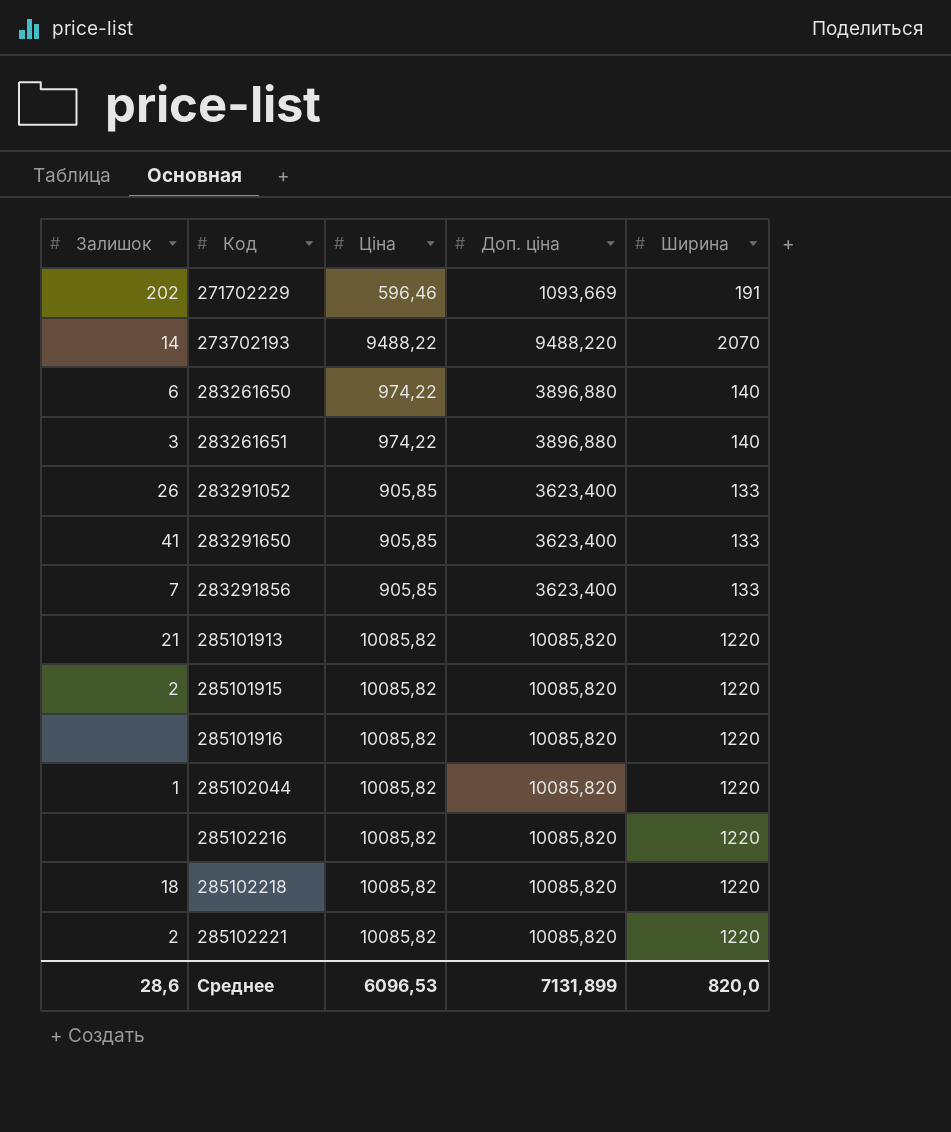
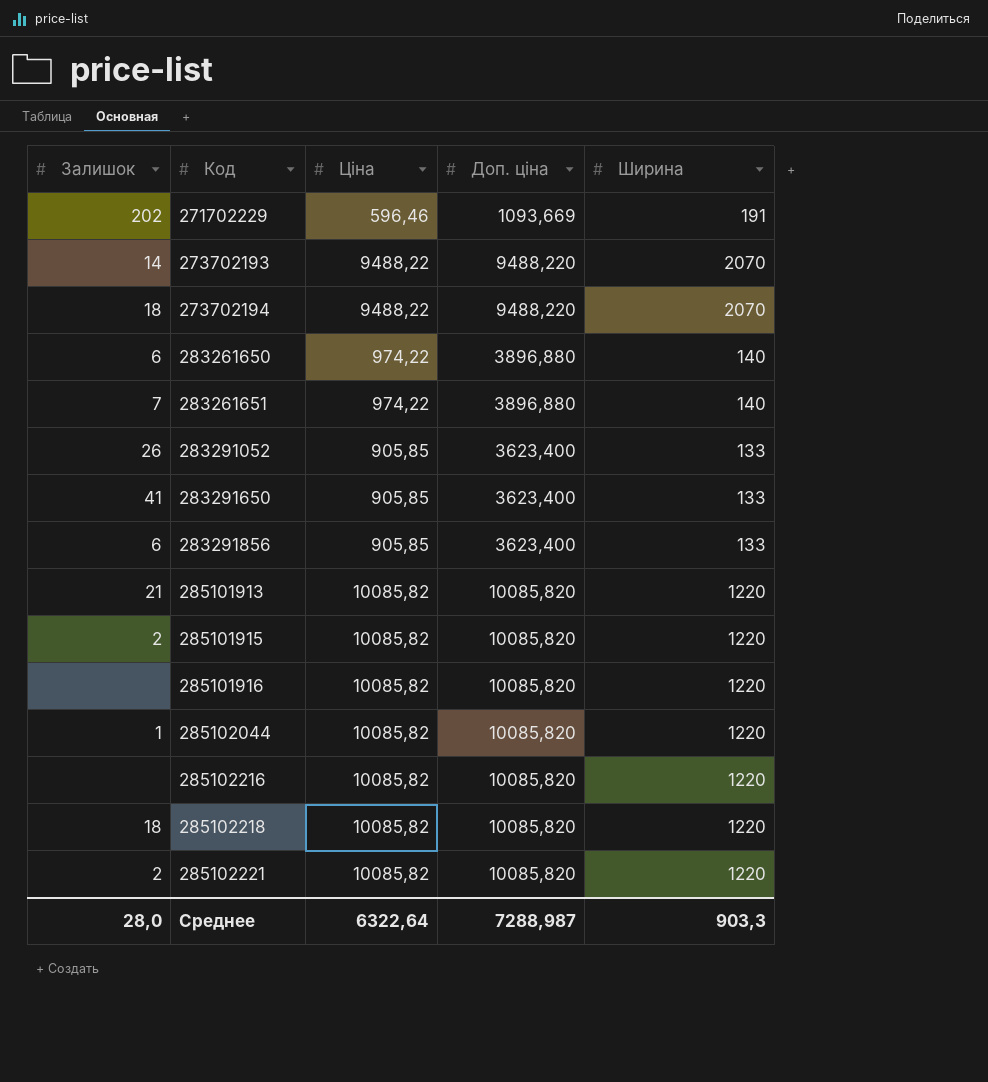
row 273702194: none -> 18 | 9488,22 | 9488,220 | 2070
283261651 | Залишок: 3 -> 7
283291856 | Залишок: 7 -> 6
Среднее | Залишок: 28,6 -> 28,0
Среднее | Ціна: 6096,53 -> 6322,64
Среднее | Доп. ціна: 7131,899 -> 7288,987
Среднее | Ширина: 820,0 -> 903,3

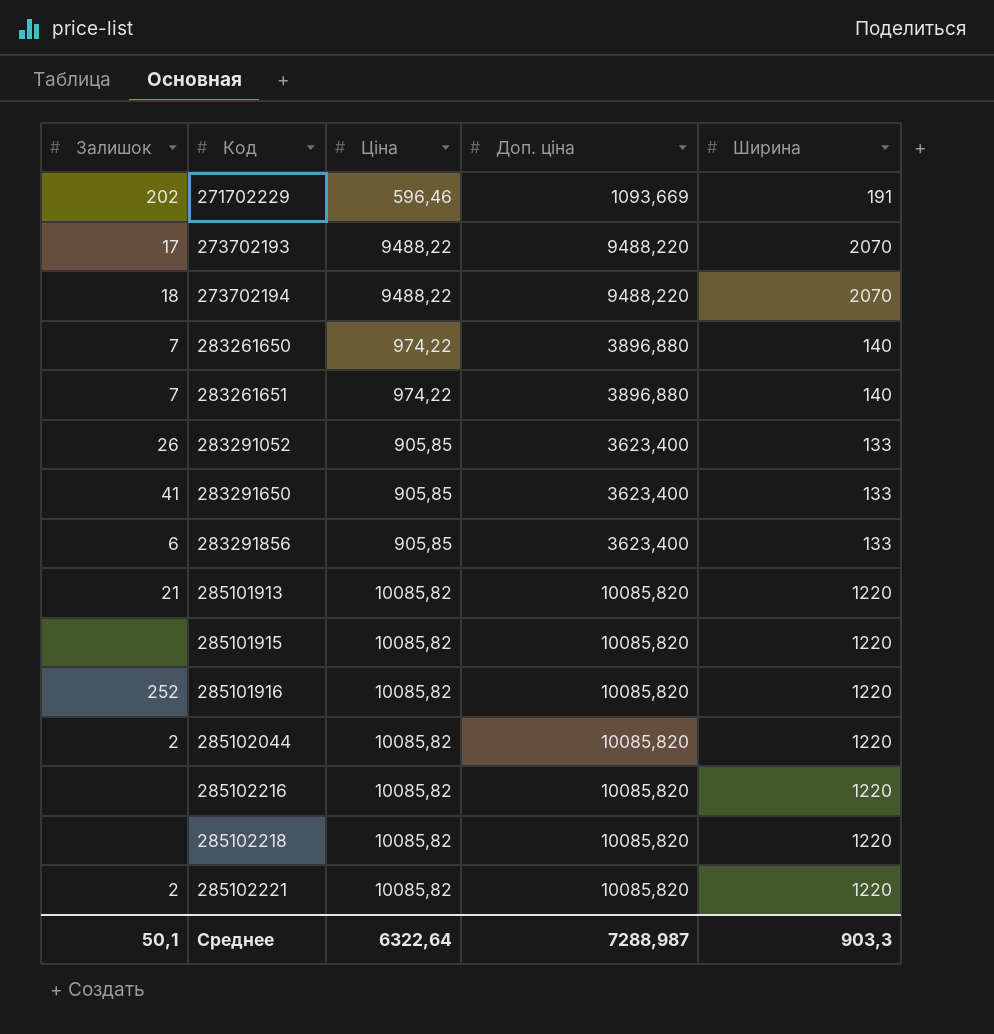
273702193 | Залишок: 14 -> 17
283261650 | Залишок: 6 -> 7
285101915 | Залишок: 2 -> none
285101916 | Залишок: none -> 252
285102044 | Залишок: 1 -> 2
285102218 | Залишок: 18 -> none
Среднее | Залишок: 28,0 -> 50,1

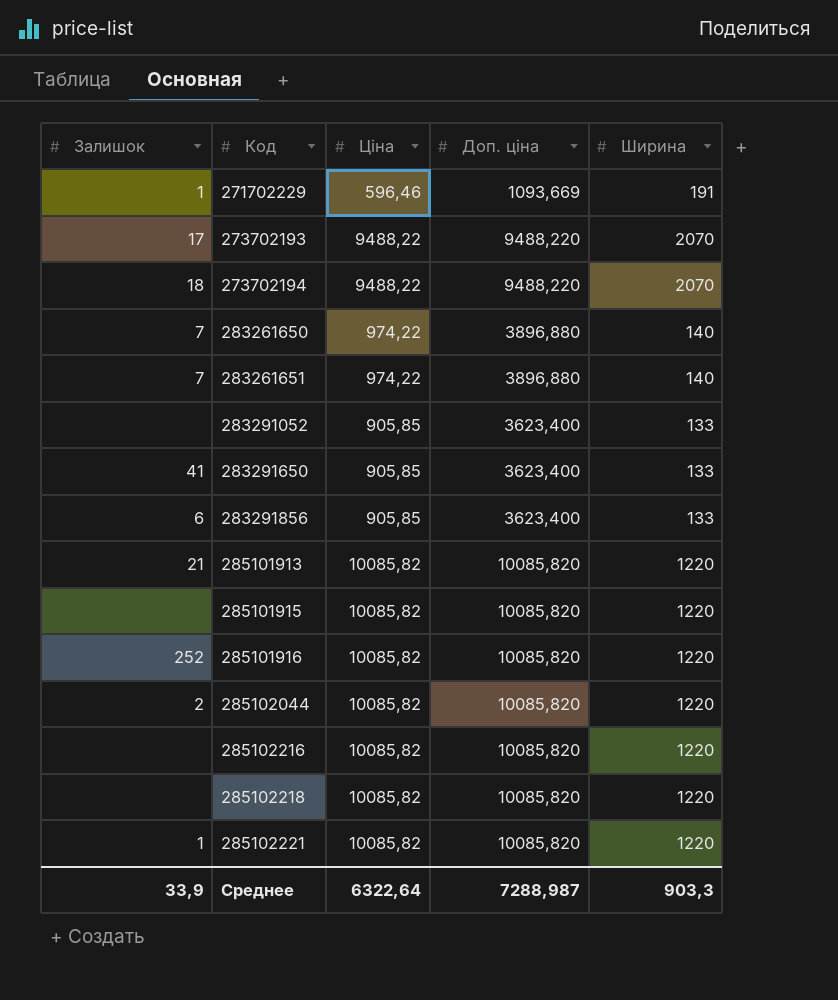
271702229 | Залишок: 202 -> 1
283291052 | Залишок: 26 -> none
285102221 | Залишок: 2 -> 1
Среднее | Залишок: 50,1 -> 33,9

